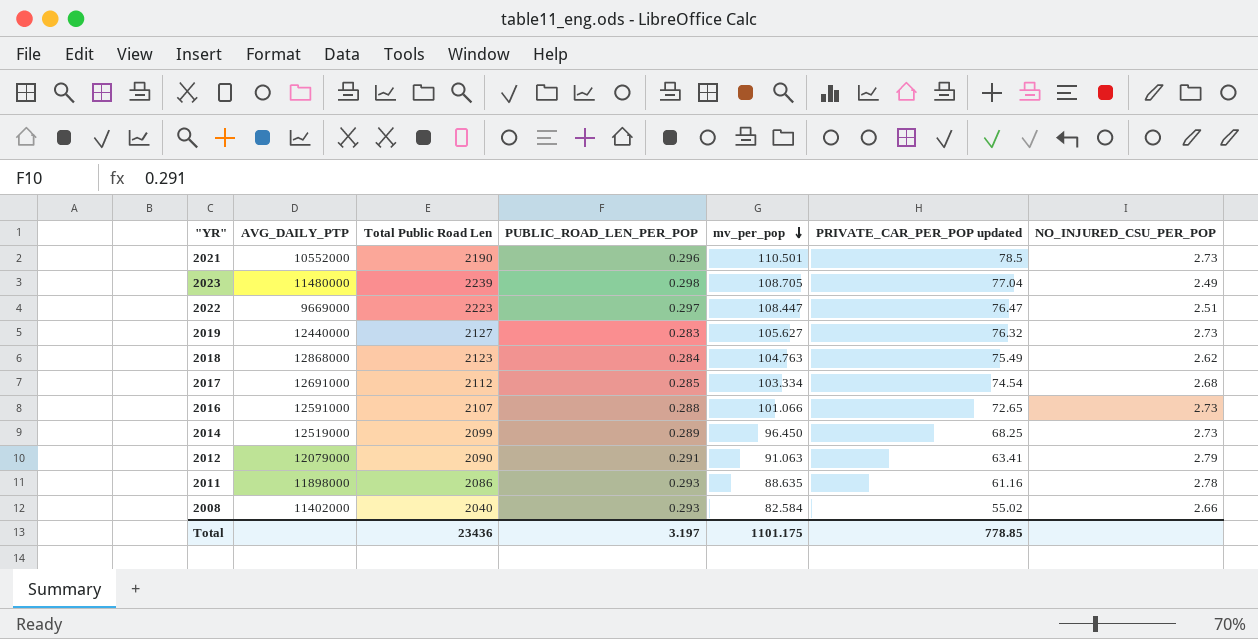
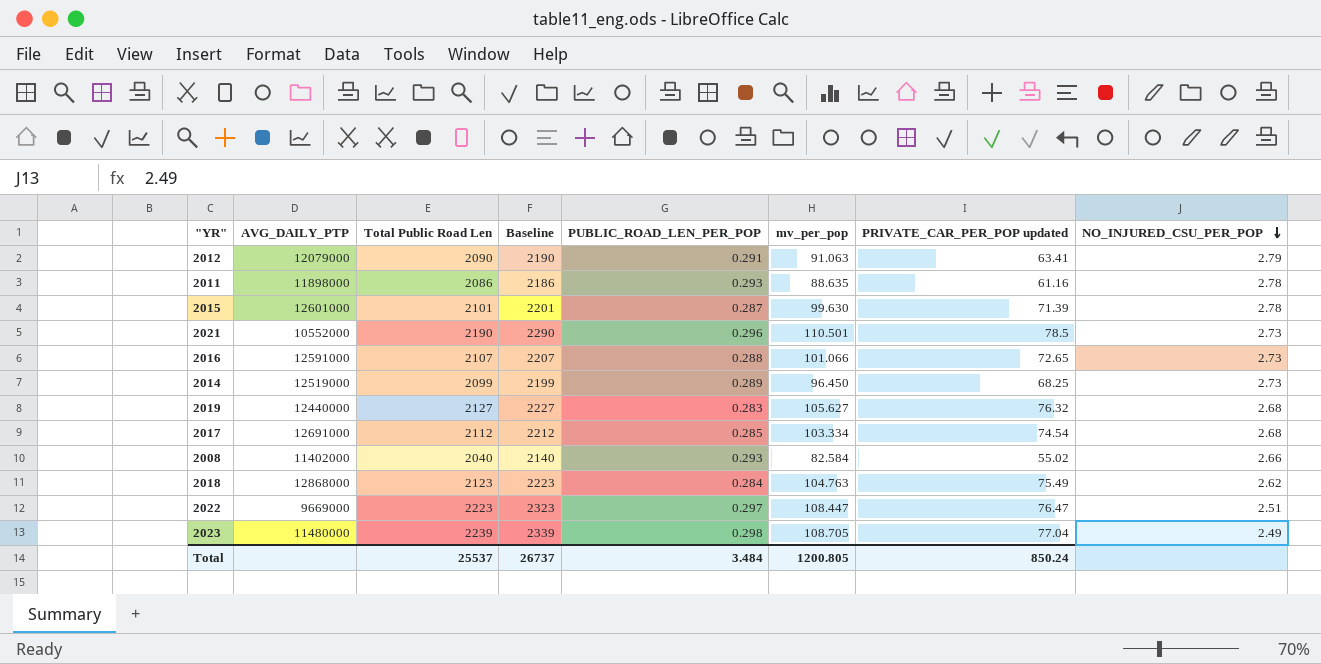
row order: mv_per_pop descending -> NO_INJURED_CSU_PER_POP descending
column Baseline | formula: none -> [Total Public Road Len] + 100
row 2015: none -> 12601000 | 2101 | 2201 | 0.287 | 99.630 | 71.39 | 2.78
2019 | NO_INJURED_CSU_PER_POP: 2.73 -> 2.68
Total | Total Public Road Len: 23436 -> 25537
Total | PUBLIC_ROAD_LEN_PER_POP: 3.197 -> 3.484
Total | mv_per_pop: 1101.175 -> 1200.805
Total | PRIVATE_CAR_PER_POP updated: 778.85 -> 850.24

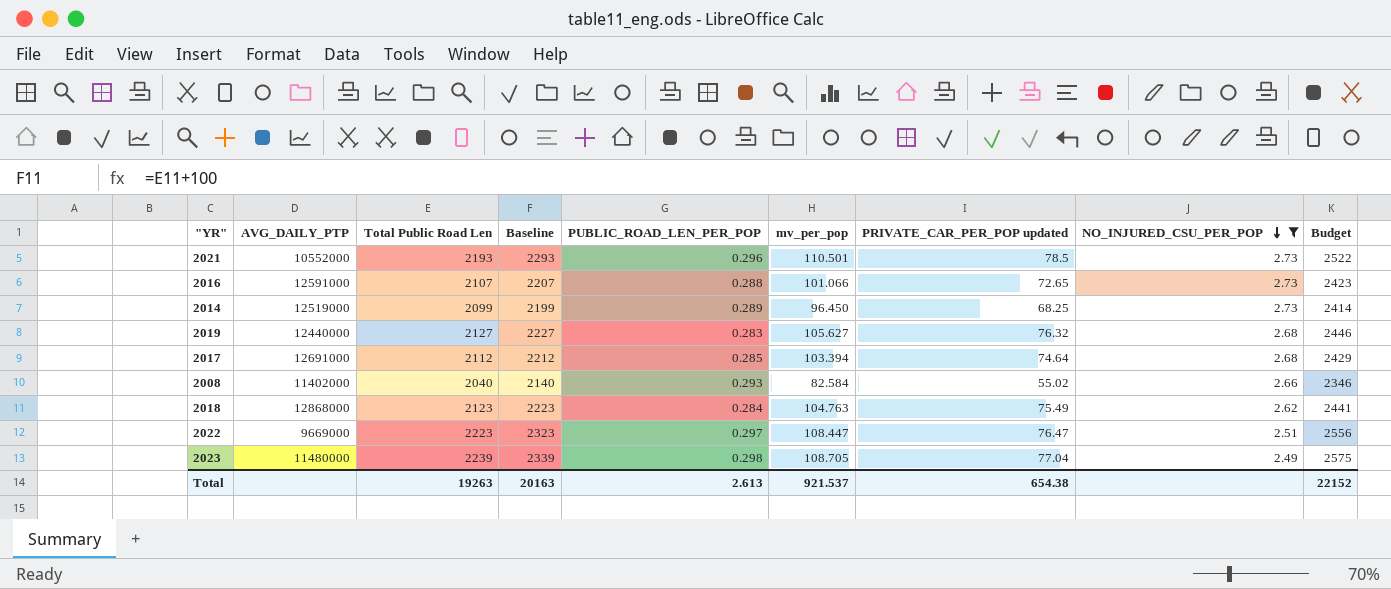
filter: none -> NO_INJURED_CSU_PER_POP <= 2.73
column Budget | formula: none -> [Total Public Road Len] * 1.15
2021 | Total Public Road Len: 2190 -> 2193
2021 | Baseline: 2290 -> 2293
2017 | mv_per_pop: 103.334 -> 103.394
2017 | PRIVATE_CAR_PER_POP updated: 74.54 -> 74.64
Total | Total Public Road Len: 25537 -> 19263
Total | Baseline: 26737 -> 20163
Total | PUBLIC_ROAD_LEN_PER_POP: 3.484 -> 2.613
Total | mv_per_pop: 1200.805 -> 921.537
Total | PRIVATE_CAR_PER_POP updated: 850.24 -> 654.38

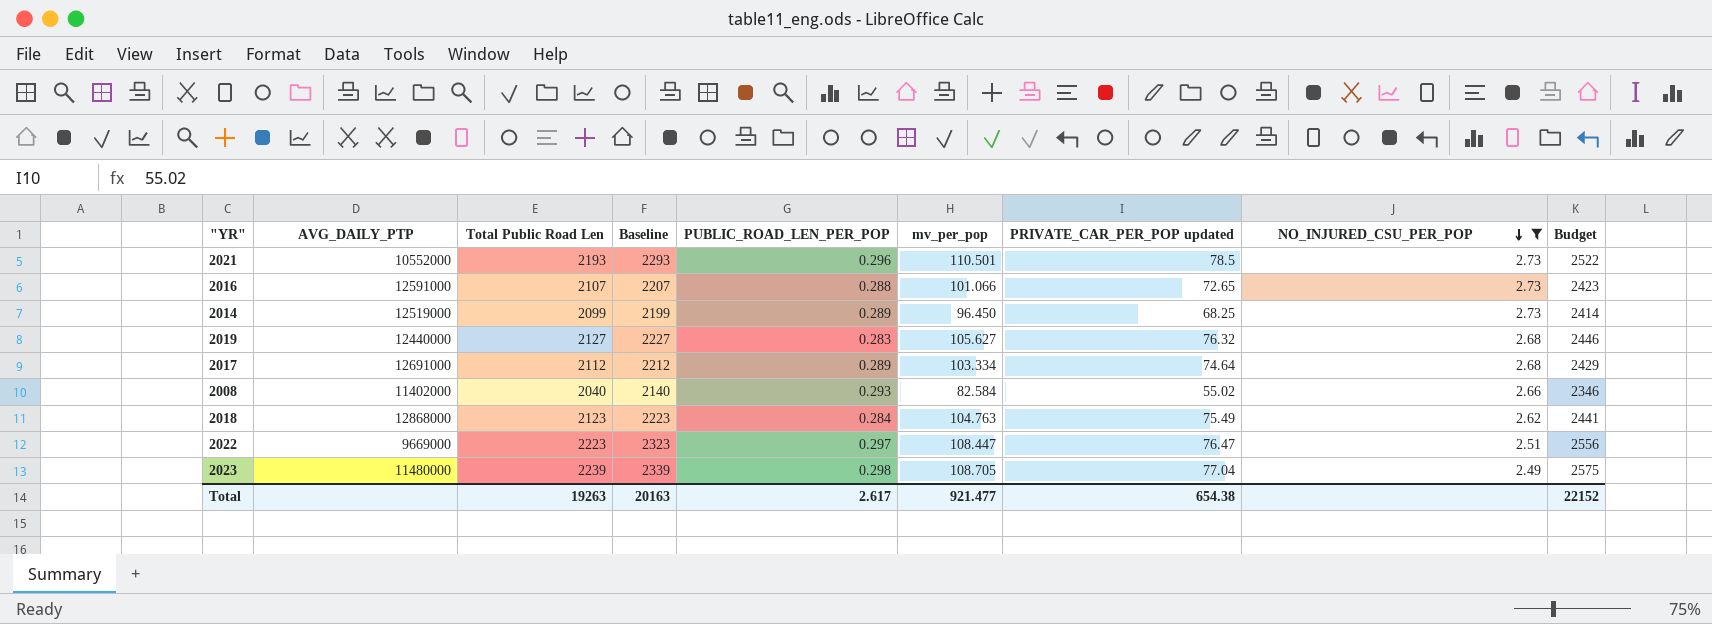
2017 | PUBLIC_ROAD_LEN_PER_POP: 0.285 -> 0.289
2017 | mv_per_pop: 103.394 -> 103.334
Total | PUBLIC_ROAD_LEN_PER_POP: 2.613 -> 2.617
Total | mv_per_pop: 921.537 -> 921.477

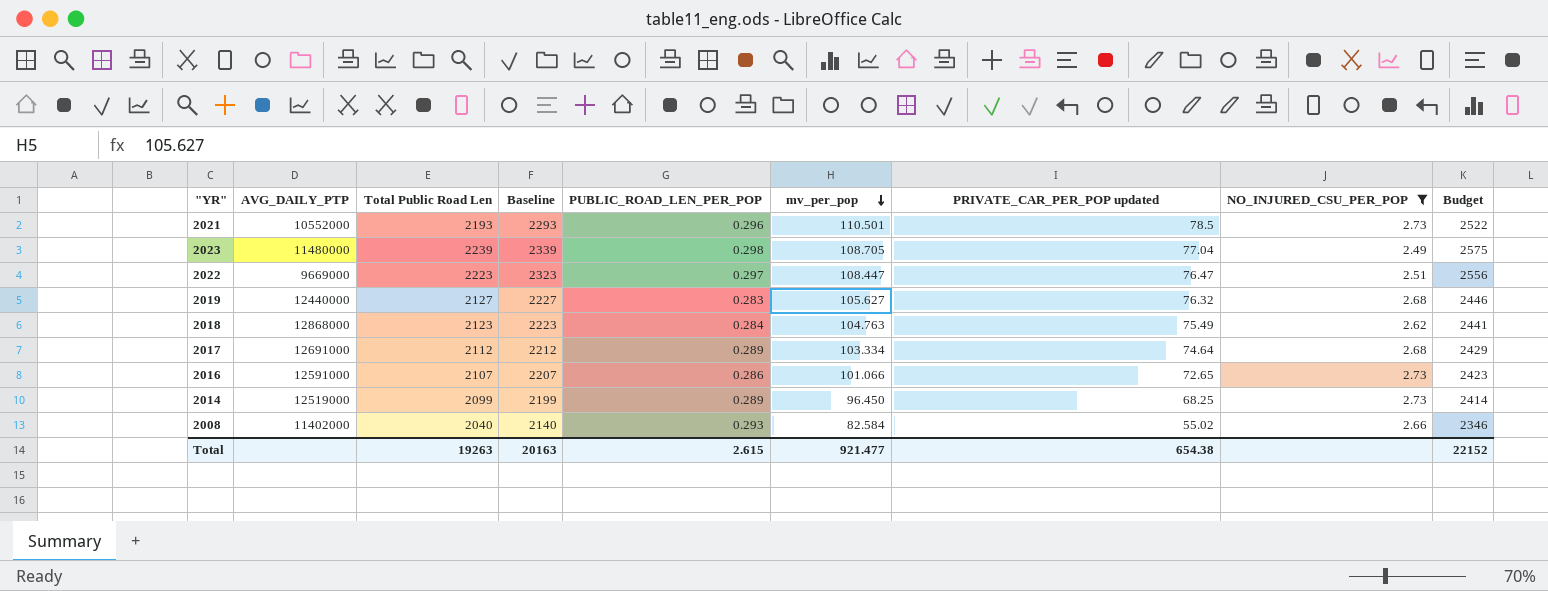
row order: NO_INJURED_CSU_PER_POP descending -> mv_per_pop descending
2016 | PUBLIC_ROAD_LEN_PER_POP: 0.288 -> 0.286
Total | PUBLIC_ROAD_LEN_PER_POP: 2.617 -> 2.615

